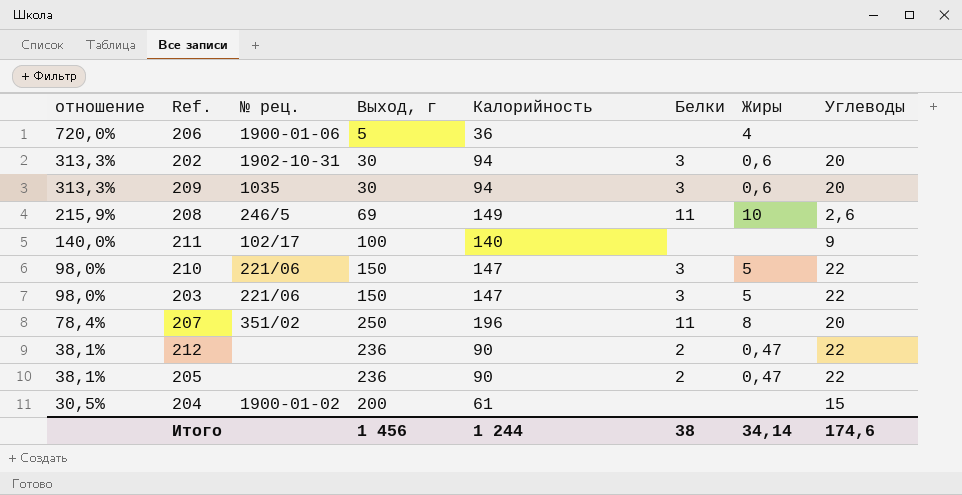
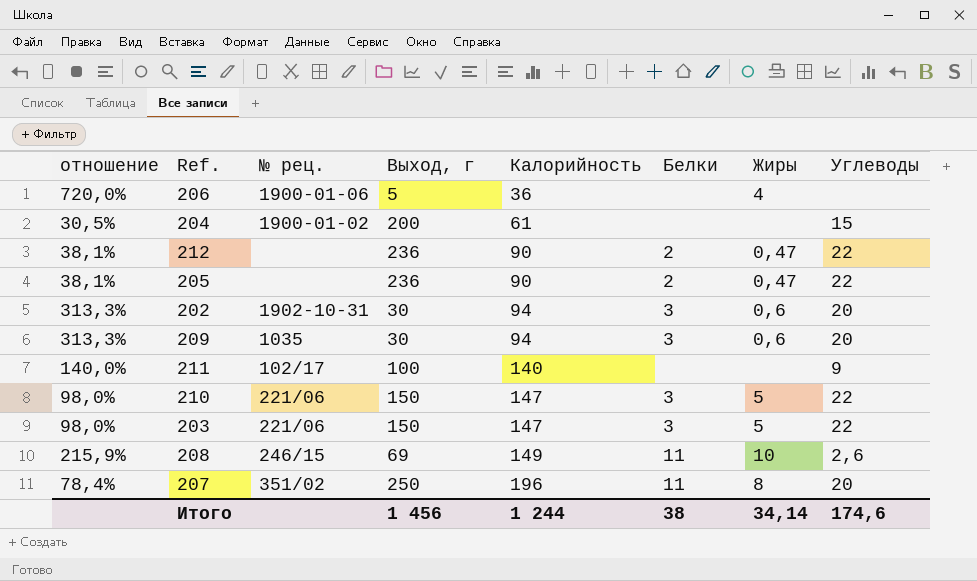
row order: отношение descending -> Калорийность ascending
208 | № рец.: 246/5 -> 246/15

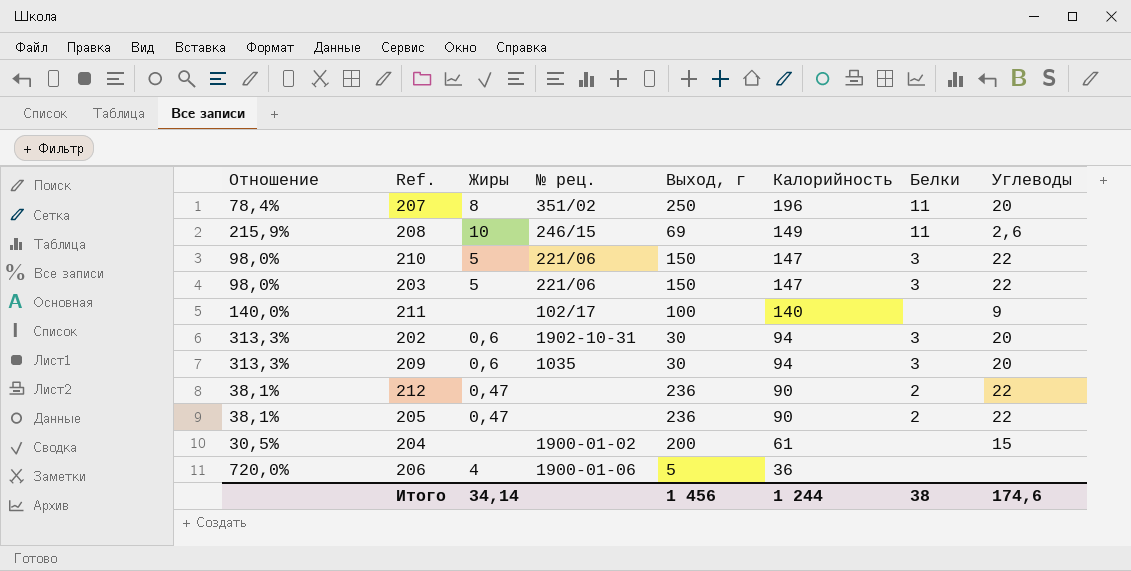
row order: Калорийность ascending -> Калорийность descending
column name: отношение -> Отношение
column Жиры | position: 7 -> 3

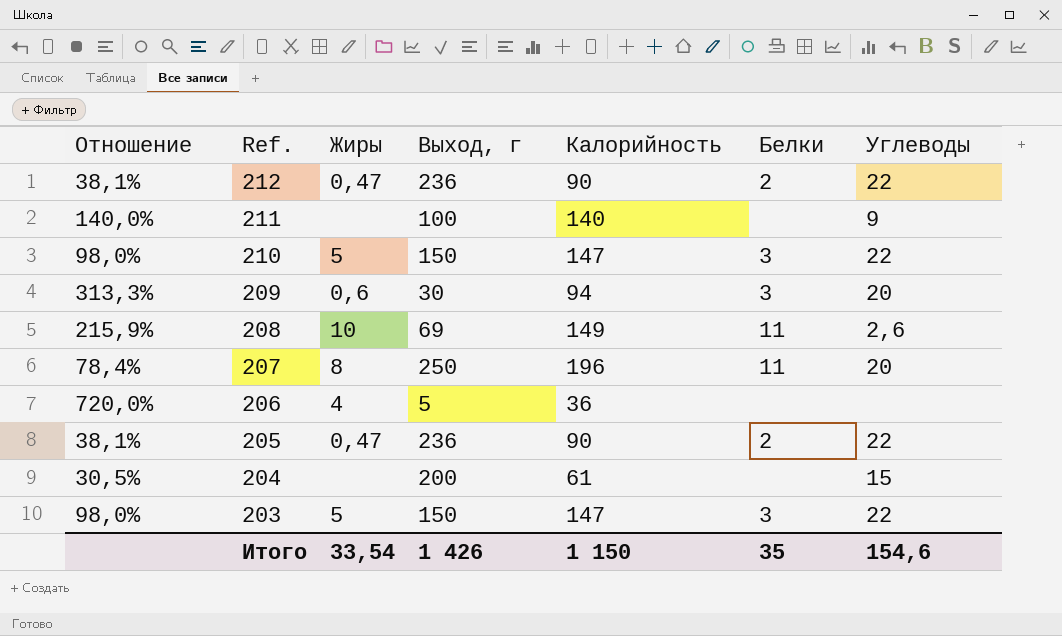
row order: Калорийность descending -> Ref. descending
column № рец. | position: 4 -> none
row 202: 313,3% | 0,6 | 1902-10-31 | 30 | 94 | 3 | 20 -> none
Итого | Жиры: 34,14 -> 33,54
Итого | Выход, г: 1 456 -> 1 426
Итого | Калорийность: 1 244 -> 1 150
Итого | Белки: 38 -> 35
Итого | Углеводы: 174,6 -> 154,6

